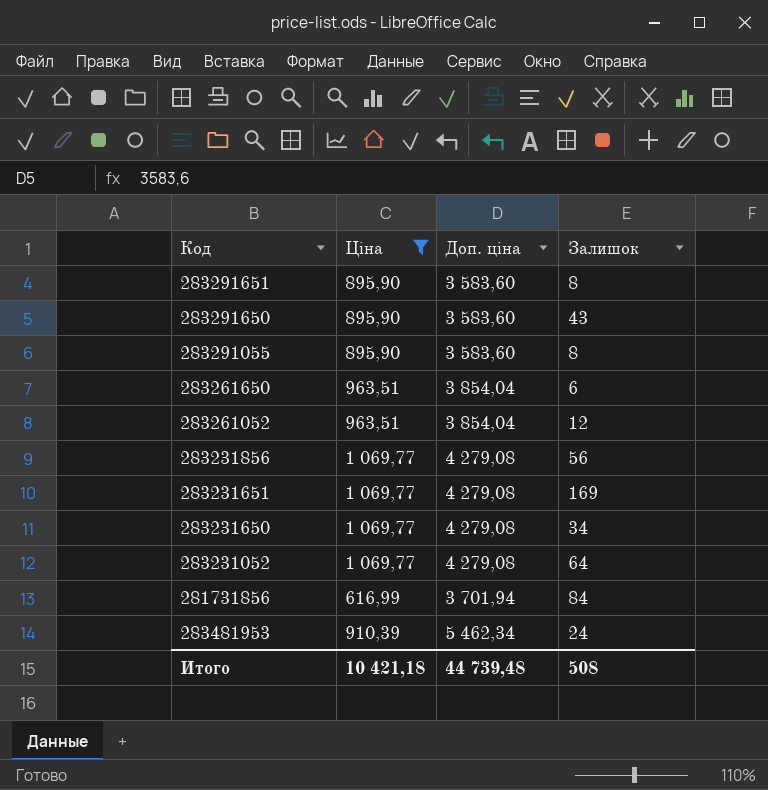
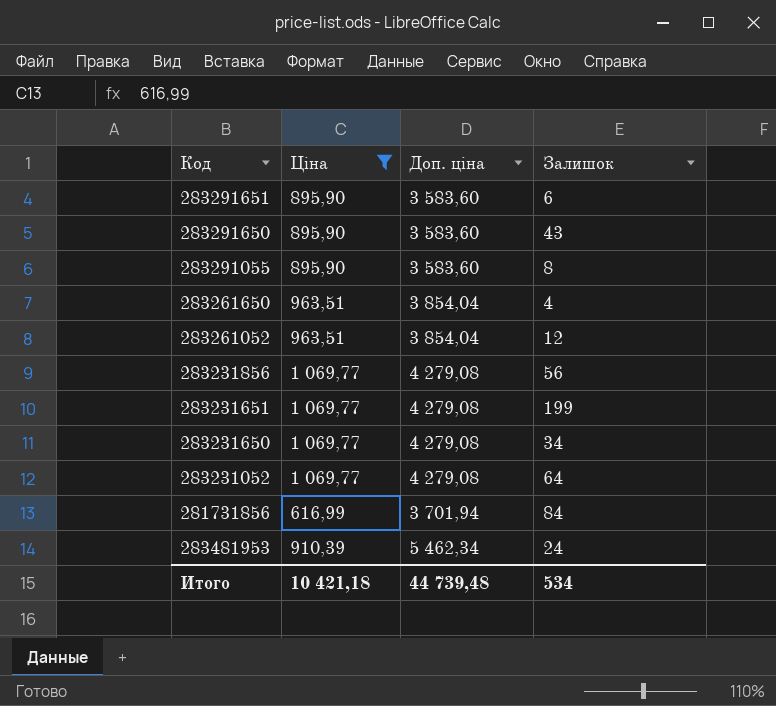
283291651 | Залишок: 8 -> 6
283261650 | Залишок: 6 -> 4
283231651 | Залишок: 169 -> 199
Итого | Залишок: 508 -> 534

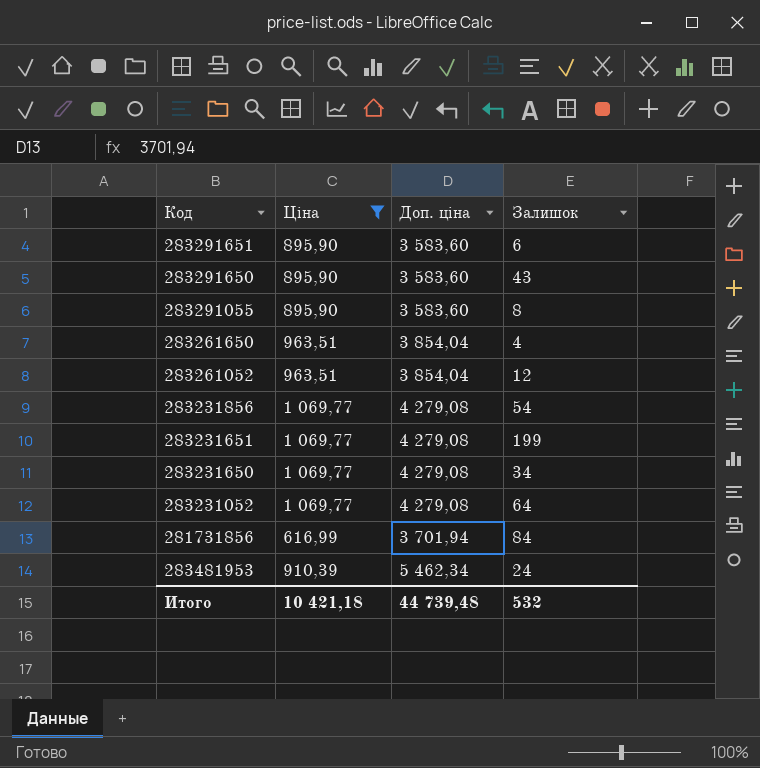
283231856 | Залишок: 56 -> 54
Итого | Залишок: 534 -> 532

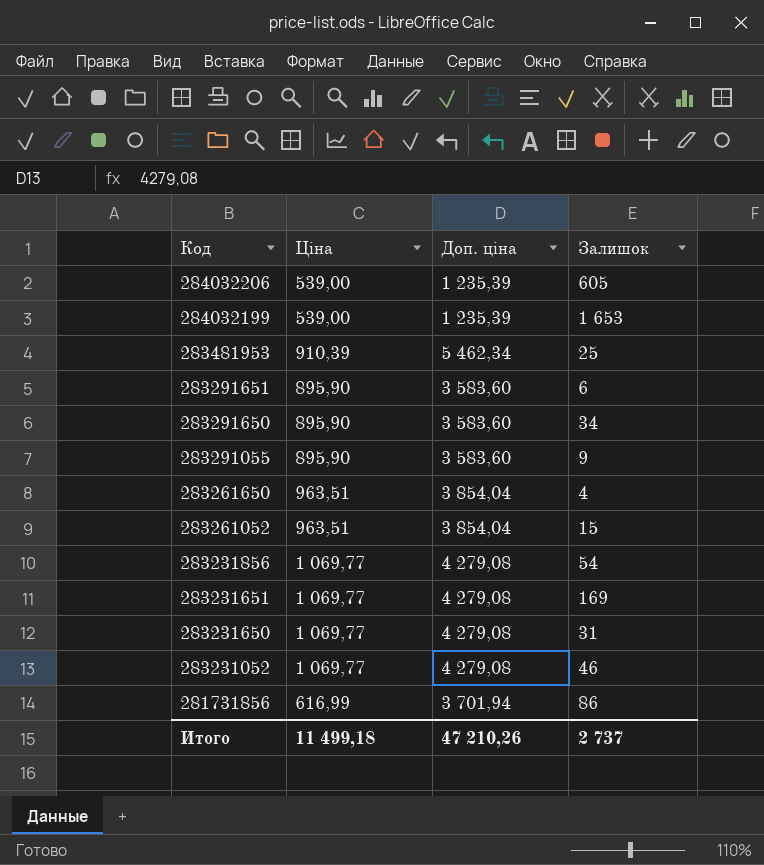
filter: Ціна != 539,00 -> none
row order: none -> Код descending
283481953 | Залишок: 24 -> 25
283291650 | Залишок: 43 -> 34
283291055 | Залишок: 8 -> 9
283261052 | Залишок: 12 -> 15
283231651 | Залишок: 199 -> 169
283231650 | Залишок: 34 -> 31
283231052 | Залишок: 64 -> 46
281731856 | Залишок: 84 -> 86
Итого | Ціна: 10 421,18 -> 11 499,18
Итого | Доп. ціна: 44 739,48 -> 47 210,26
Итого | Залишок: 532 -> 2 737

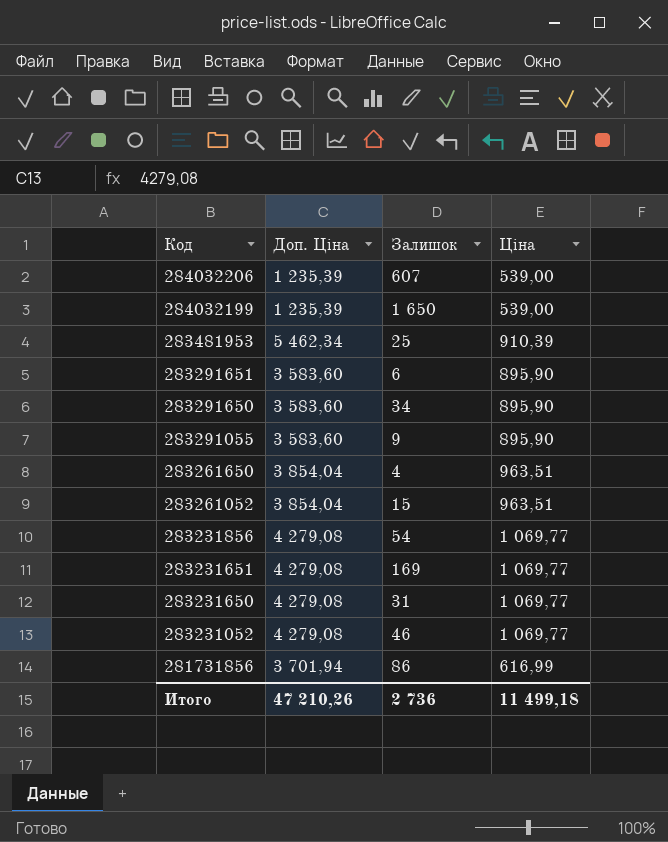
column name: Доп. ціна -> Доп. Ціна
column Ціна | position: 2 -> 4
284032206 | Залишок: 605 -> 607
284032199 | Залишок: 1 653 -> 1 650
Итого | Залишок: 2 737 -> 2 736

